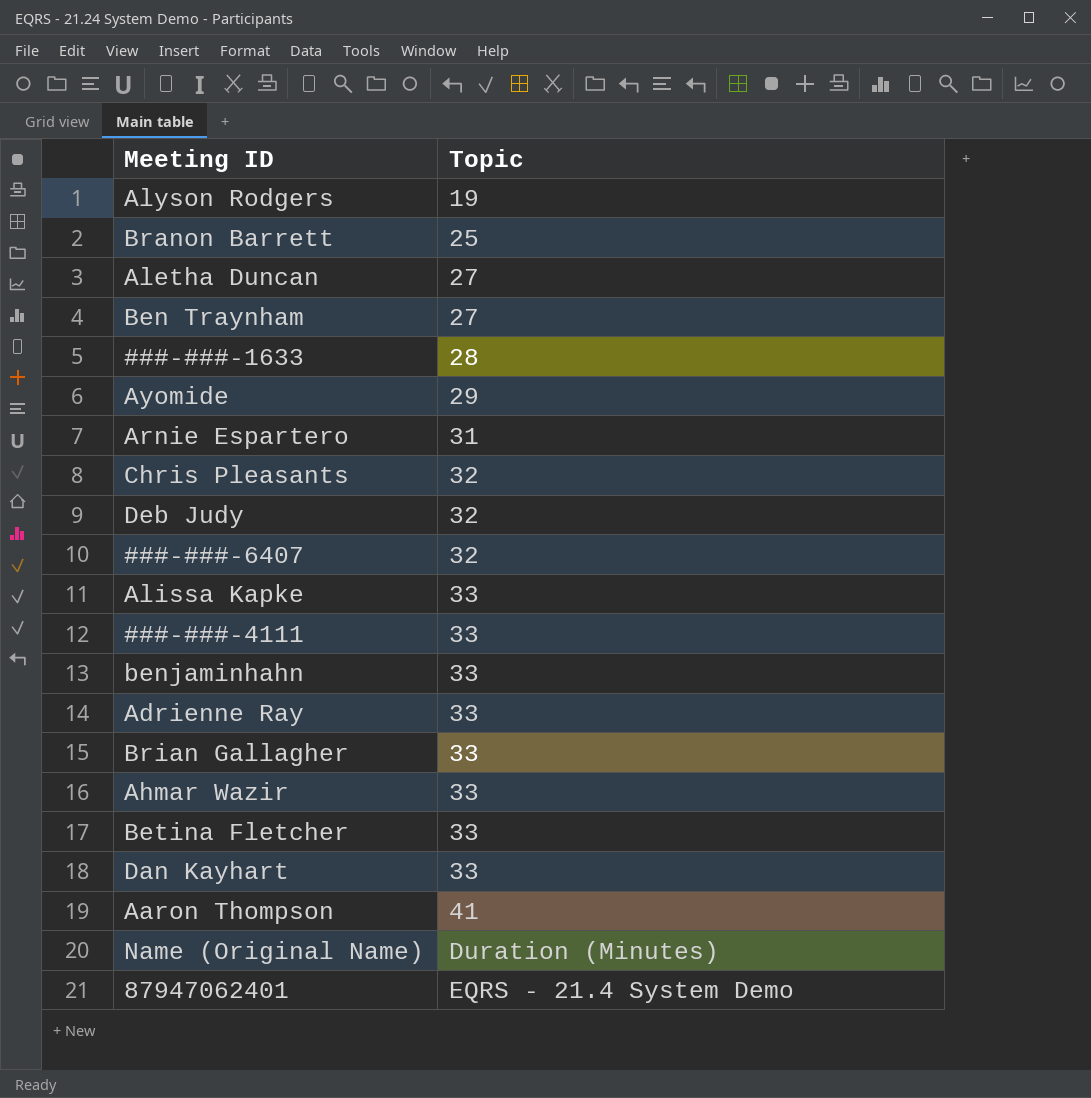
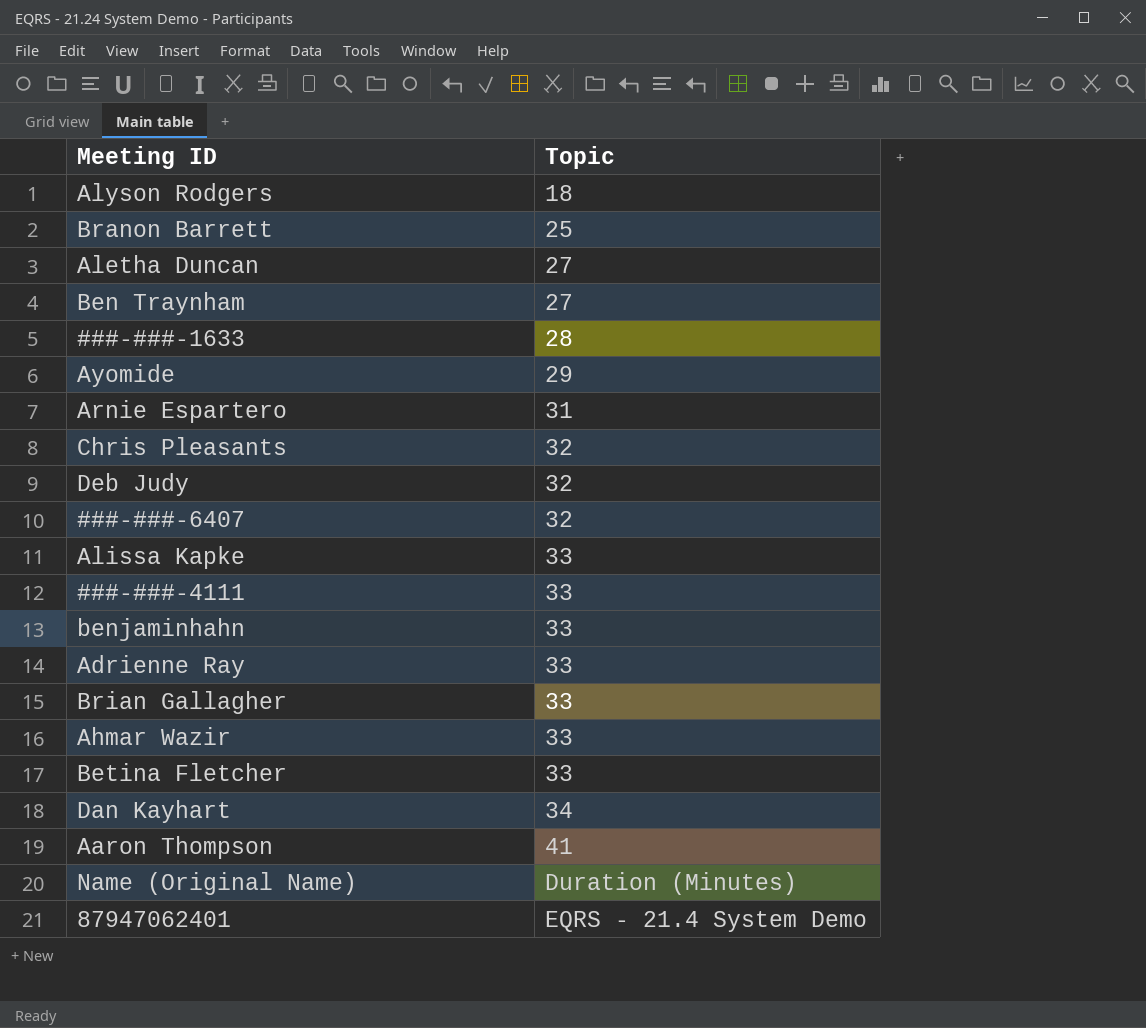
Alyson Rodgers | Topic: 19 -> 18
Dan Kayhart | Topic: 33 -> 34

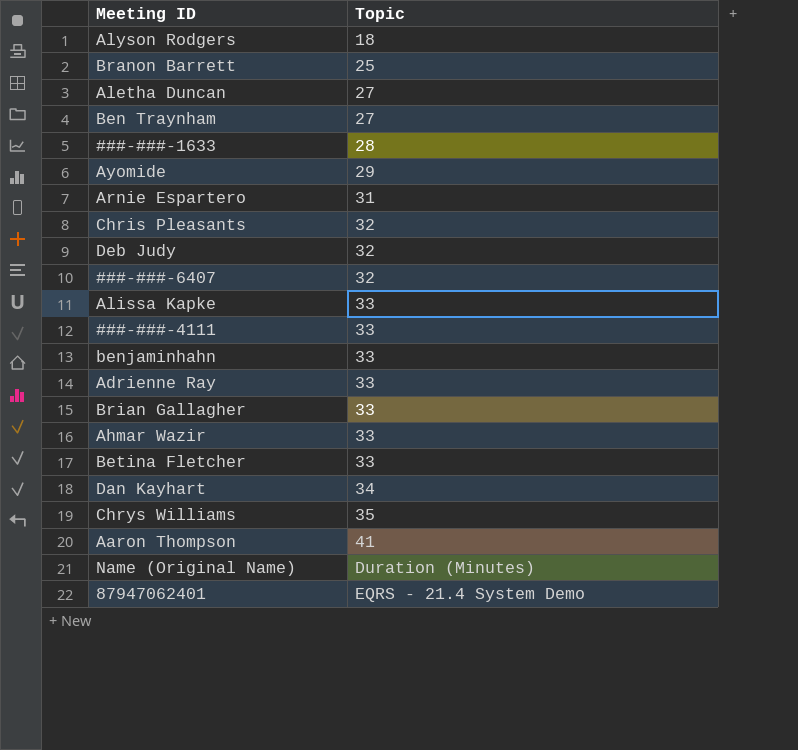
row Chrys Williams: none -> 35

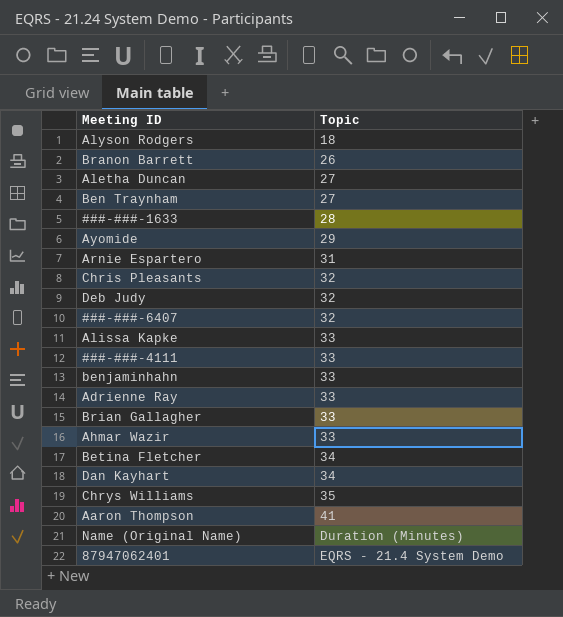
Branon Barrett | Topic: 25 -> 26
Betina Fletcher | Topic: 33 -> 34

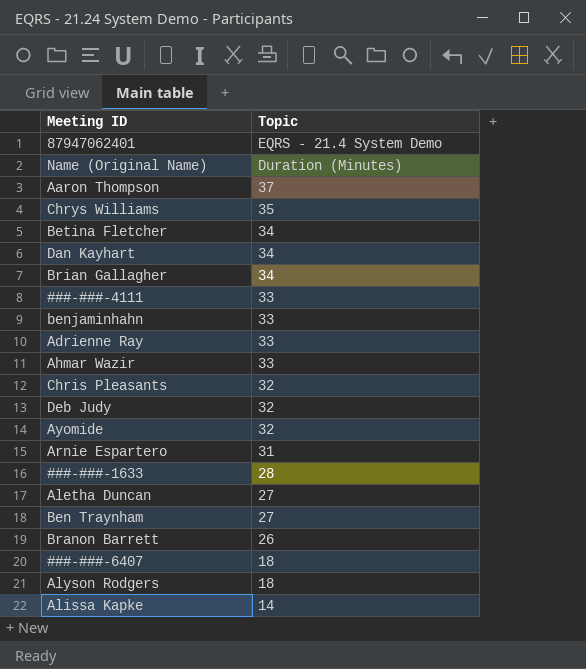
row order: Topic ascending -> Topic descending
Aaron Thompson | Topic: 41 -> 37
Brian Gallagher | Topic: 33 -> 34
Ayomide | Topic: 29 -> 32
###-###-6407 | Topic: 32 -> 18
Alissa Kapke | Topic: 33 -> 14

